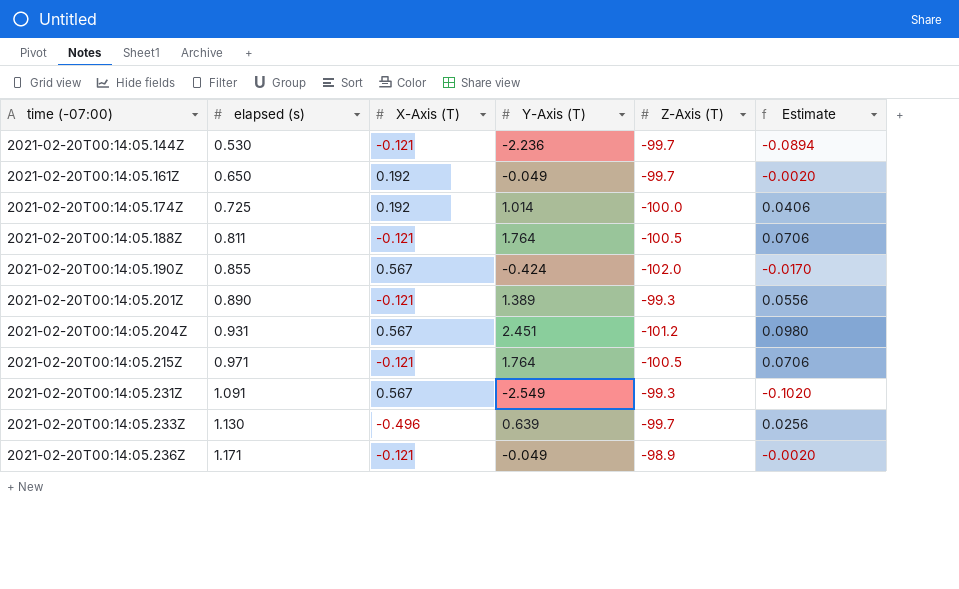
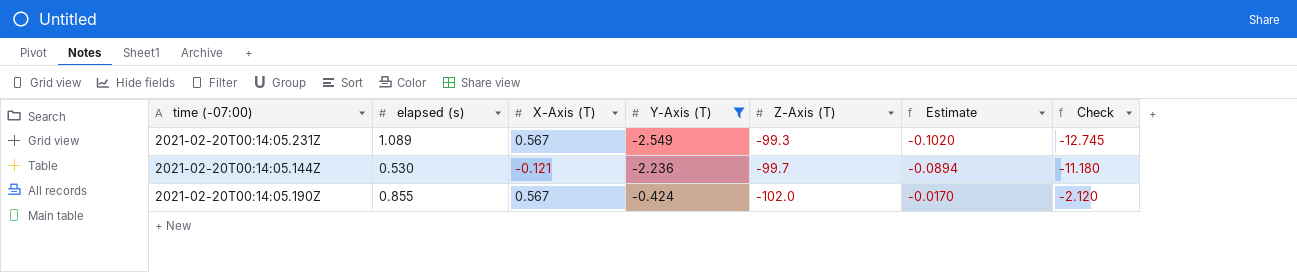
filter: none -> Y-Axis (T) <= -0.424
row order: time (-07:00) ascending -> Y-Axis (T) ascending
column Check | formula: none -> [Y-Axis (T)] * 5
2021-02-20T00:14:05.231Z | elapsed (s): 1.091 -> 1.089

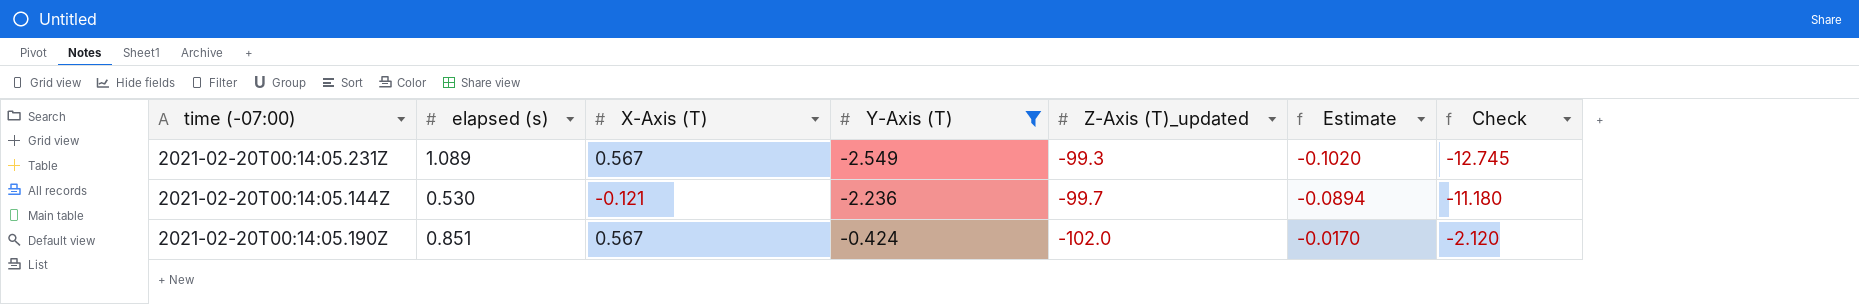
column name: Z-Axis (T) -> Z-Axis (T)_updated
2021-02-20T00:14:05.190Z | elapsed (s): 0.855 -> 0.851

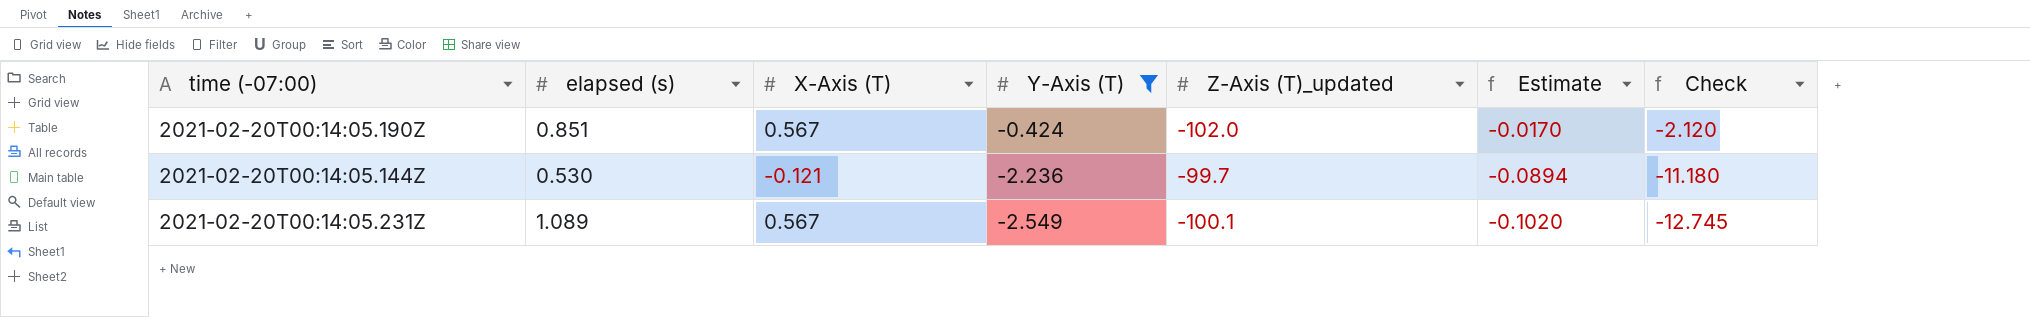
row order: Y-Axis (T) ascending -> Y-Axis (T) descending
2021-02-20T00:14:05.231Z | Z-Axis (T)_updated: -99.3 -> -100.1

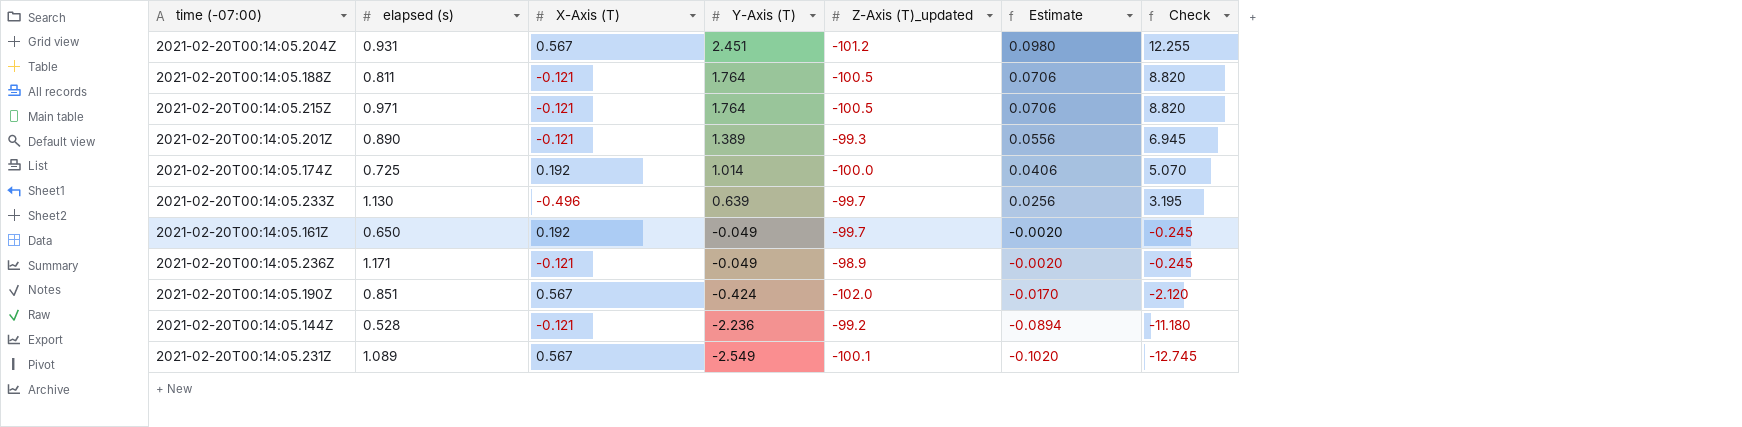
filter: Y-Axis (T) <= -0.424 -> none
2021-02-20T00:14:05.144Z | elapsed (s): 0.530 -> 0.528
2021-02-20T00:14:05.144Z | Z-Axis (T)_updated: -99.7 -> -99.2

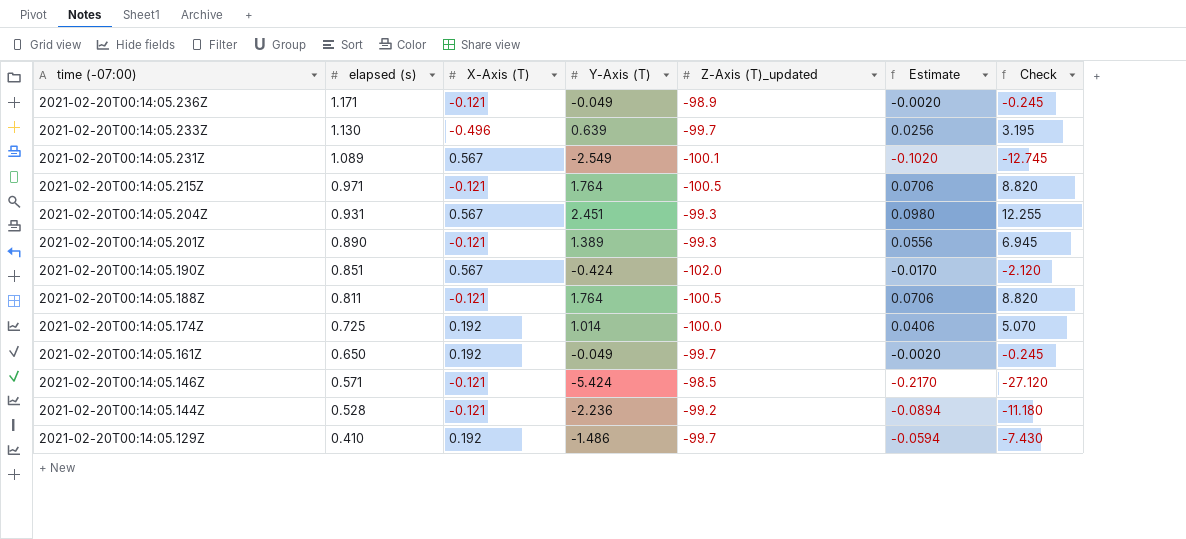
row order: Y-Axis (T) descending -> time (-07:00) descending
2021-02-20T00:14:05.204Z | Z-Axis (T)_updated: -101.2 -> -99.3
row 2021-02-20T00:14:05.146Z: none -> 0.571 | -0.121 | -5.424 | -98.5 | -0.2170 | -27.120
row 2021-02-20T00:14:05.129Z: none -> 0.410 | 0.192 | -1.486 | -99.7 | -0.0594 | -7.430

